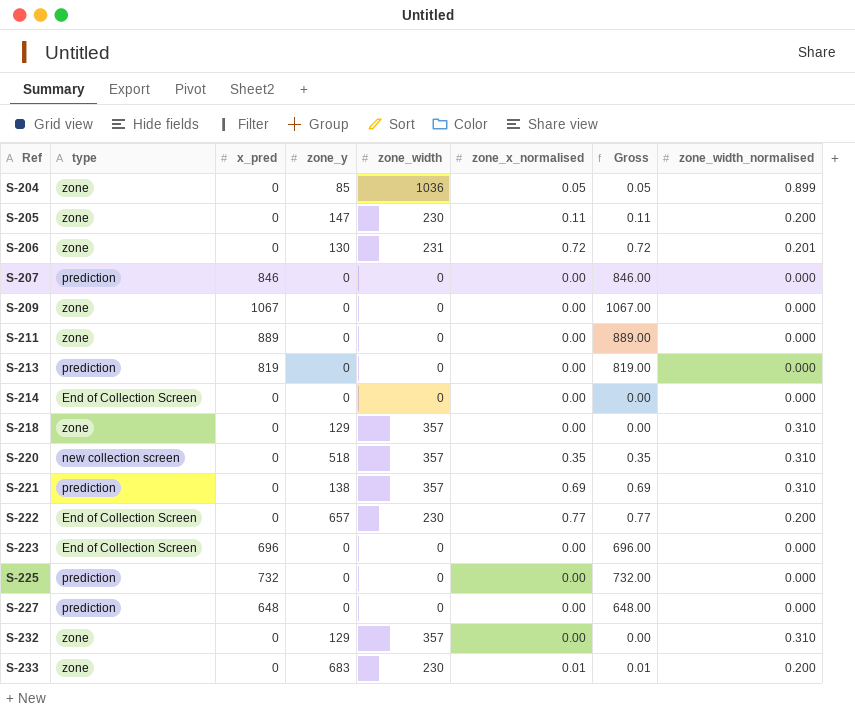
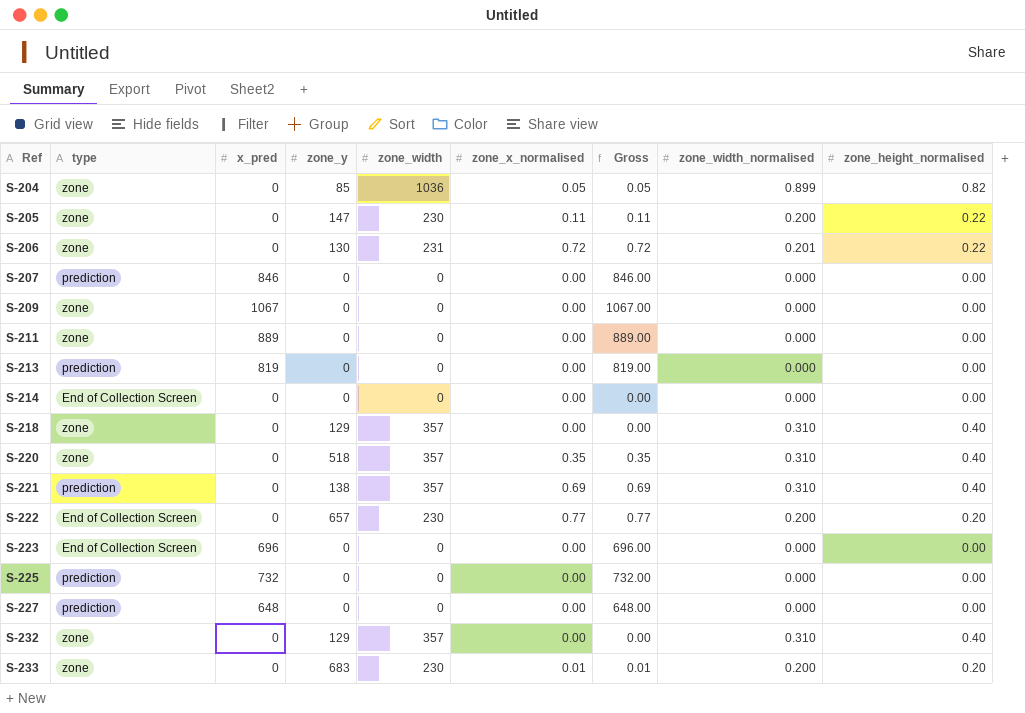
column zone_height_normalised | position: none -> 9
S-220 | type: new collection screen -> zone

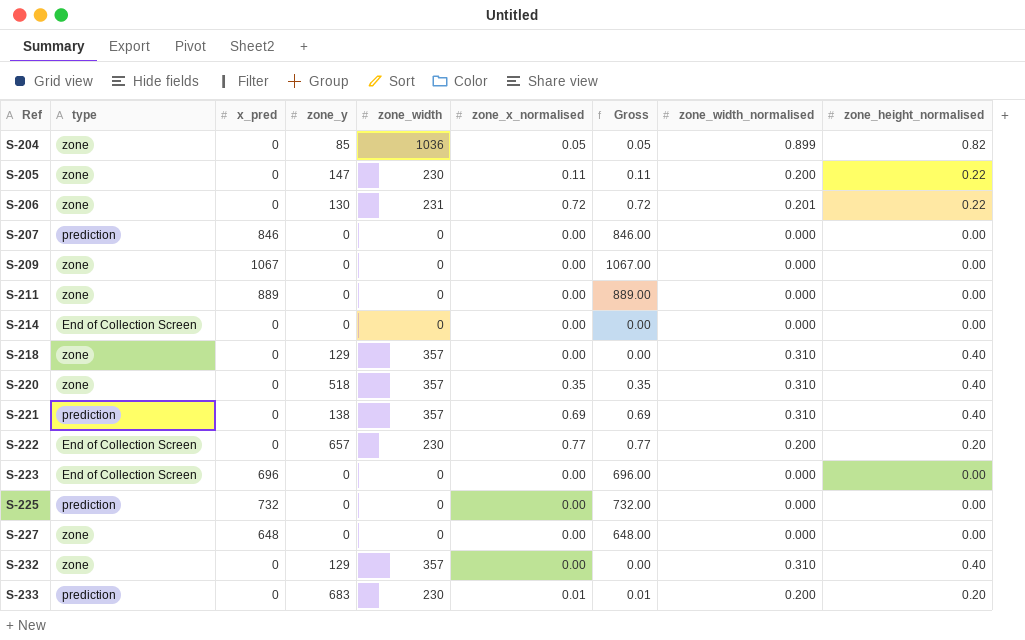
row S-213: prediction | 819 | 0 | 0 | 0.00 | 819.00 | 0.000 | 0.00 -> none
S-227 | type: prediction -> zone
S-233 | type: zone -> prediction

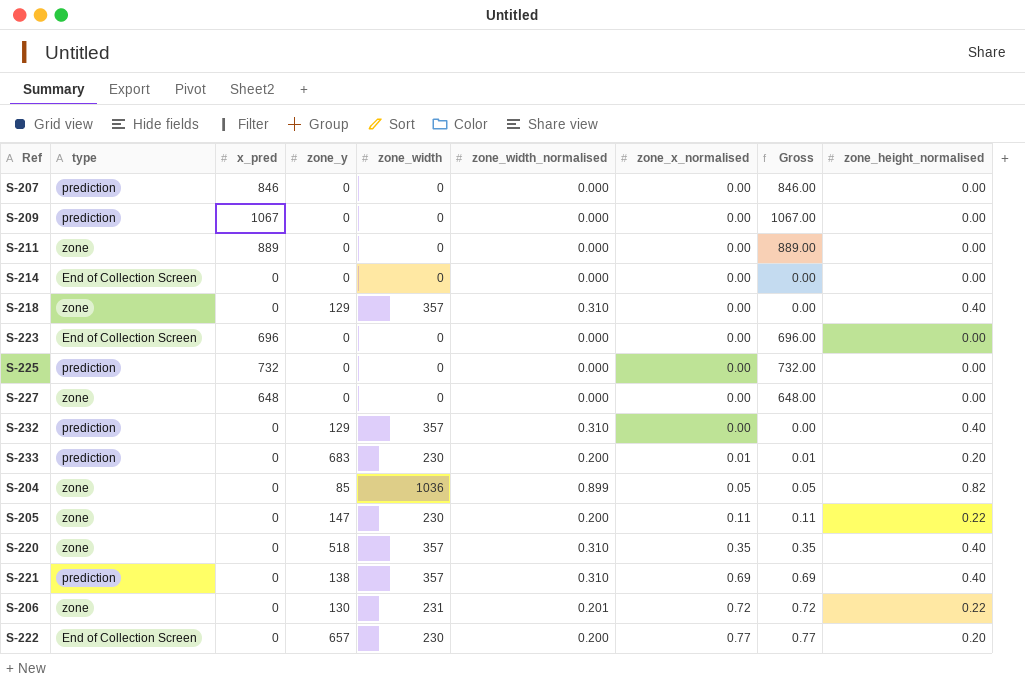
row order: Ref ascending -> zone_x_normalised ascending
column zone_width_normalised | position: 8 -> 6
S-209 | type: zone -> prediction
S-232 | type: zone -> prediction

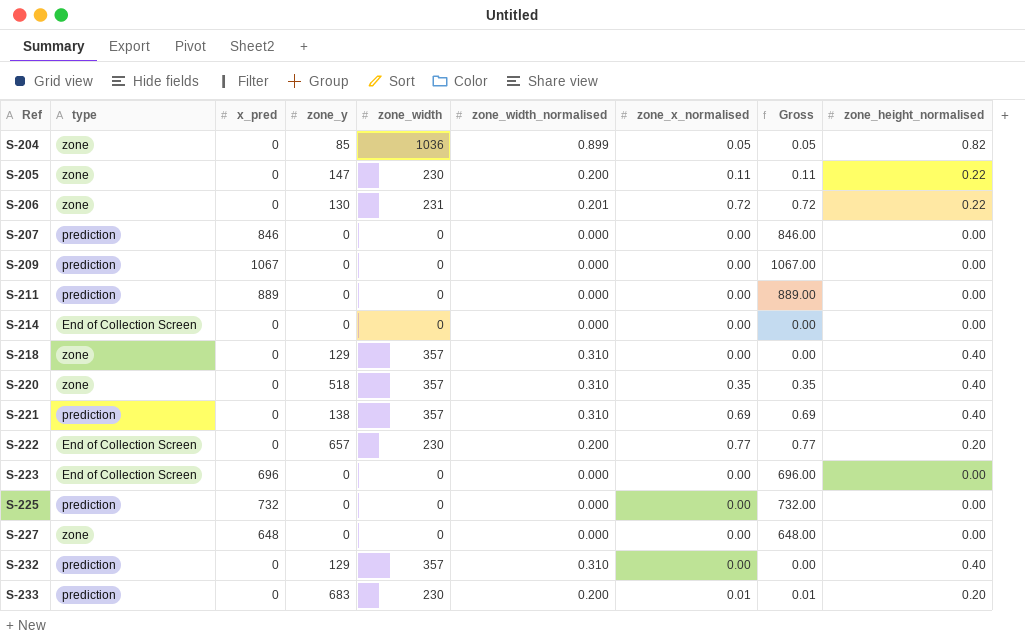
row order: zone_x_normalised ascending -> Ref ascending
S-211 | type: zone -> prediction

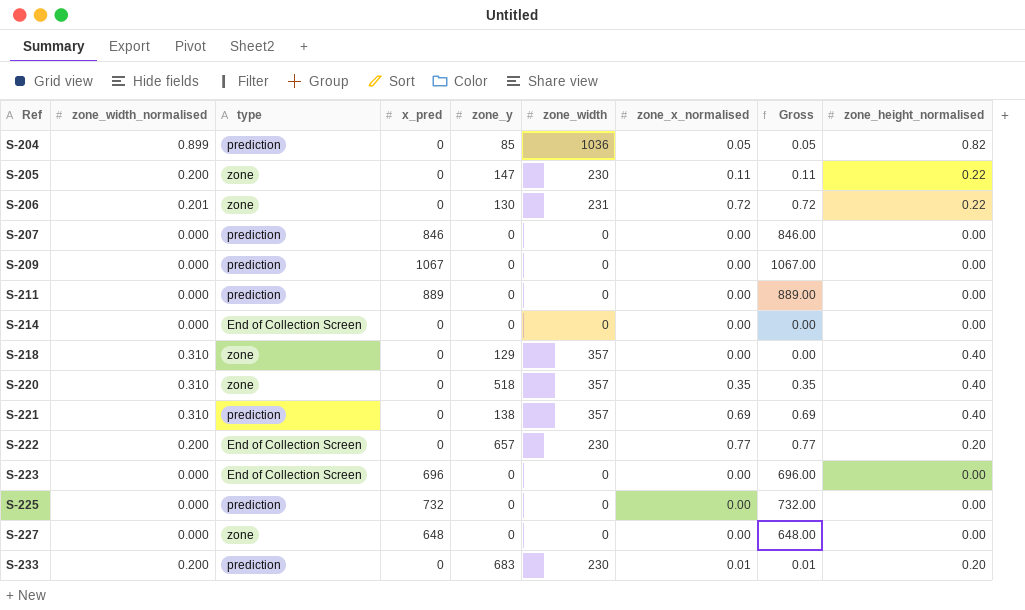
column zone_width_normalised | position: 6 -> 2
row S-232: prediction | 0 | 129 | 357 | 0.310 | 0.00 | 0.00 | 0.40 -> none
S-204 | type: zone -> prediction

